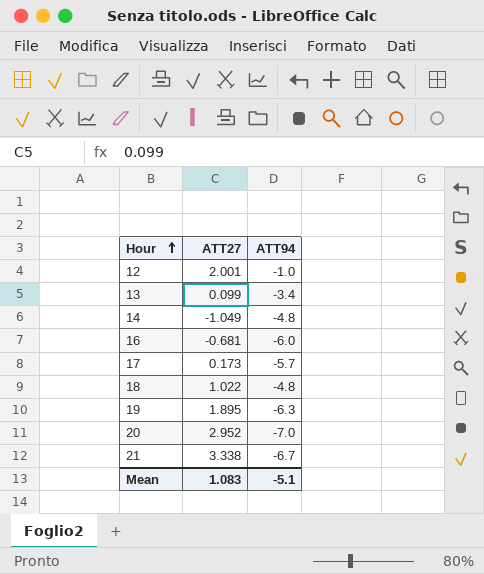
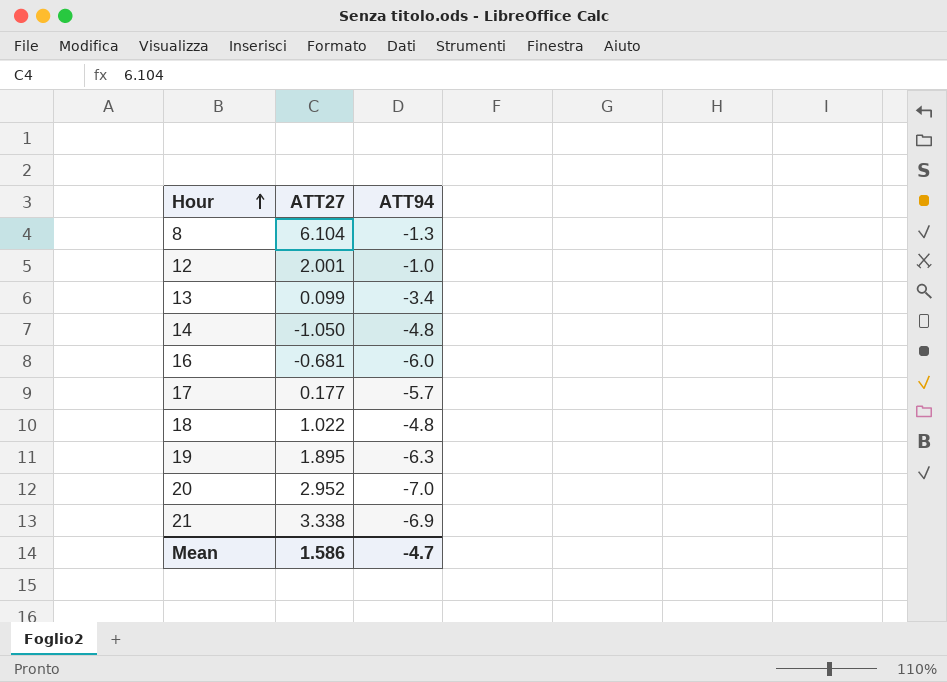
row 8: none -> 6.104 | -1.3
14 | ATT27: -1.049 -> -1.050
17 | ATT27: 0.173 -> 0.177
21 | ATT94: -6.7 -> -6.9
Mean | ATT27: 1.083 -> 1.586
Mean | ATT94: -5.1 -> -4.7

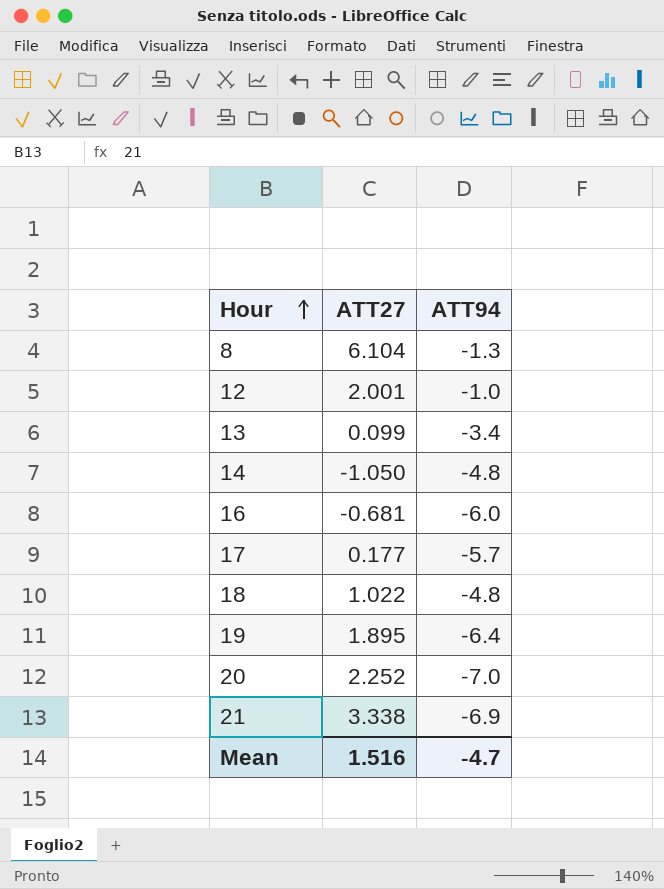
19 | ATT94: -6.3 -> -6.4
20 | ATT27: 2.952 -> 2.252
Mean | ATT27: 1.586 -> 1.516

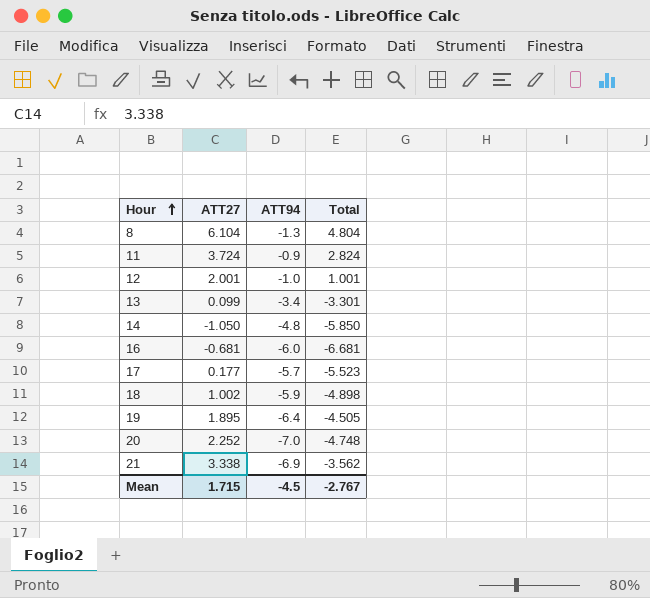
column Total | formula: none -> [ATT27] + [ATT94]
row 11: none -> 3.724 | -0.9 | 2.824
18 | ATT27: 1.022 -> 1.002
18 | ATT94: -4.8 -> -5.9
Mean | ATT27: 1.516 -> 1.715
Mean | ATT94: -4.7 -> -4.5

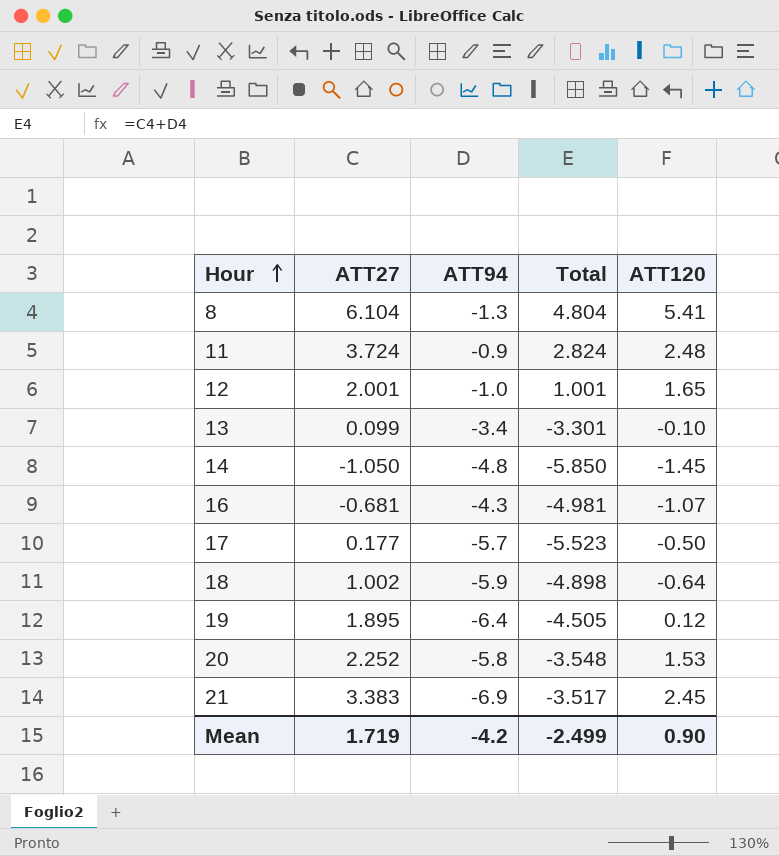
column ATT120 | position: none -> 5
16 | ATT94: -6.0 -> -4.3
16 | Total: -6.681 -> -4.981
20 | ATT94: -7.0 -> -5.8
20 | Total: -4.748 -> -3.548
21 | ATT27: 3.338 -> 3.383
21 | Total: -3.562 -> -3.517
Mean | ATT27: 1.715 -> 1.719
Mean | ATT94: -4.5 -> -4.2
Mean | Total: -2.767 -> -2.499

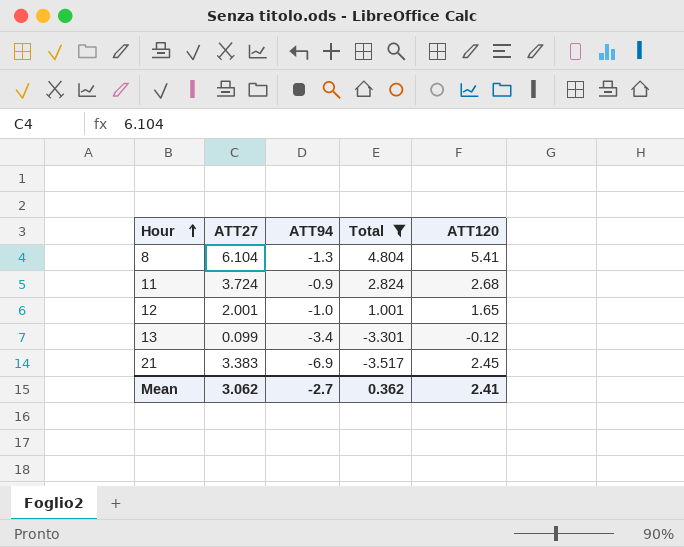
filter: none -> Total >= -3.517
11 | ATT120: 2.48 -> 2.68
13 | ATT120: -0.10 -> -0.12
Mean | ATT27: 1.719 -> 3.062
Mean | ATT94: -4.2 -> -2.7
Mean | Total: -2.499 -> 0.362
Mean | ATT120: 0.90 -> 2.41

